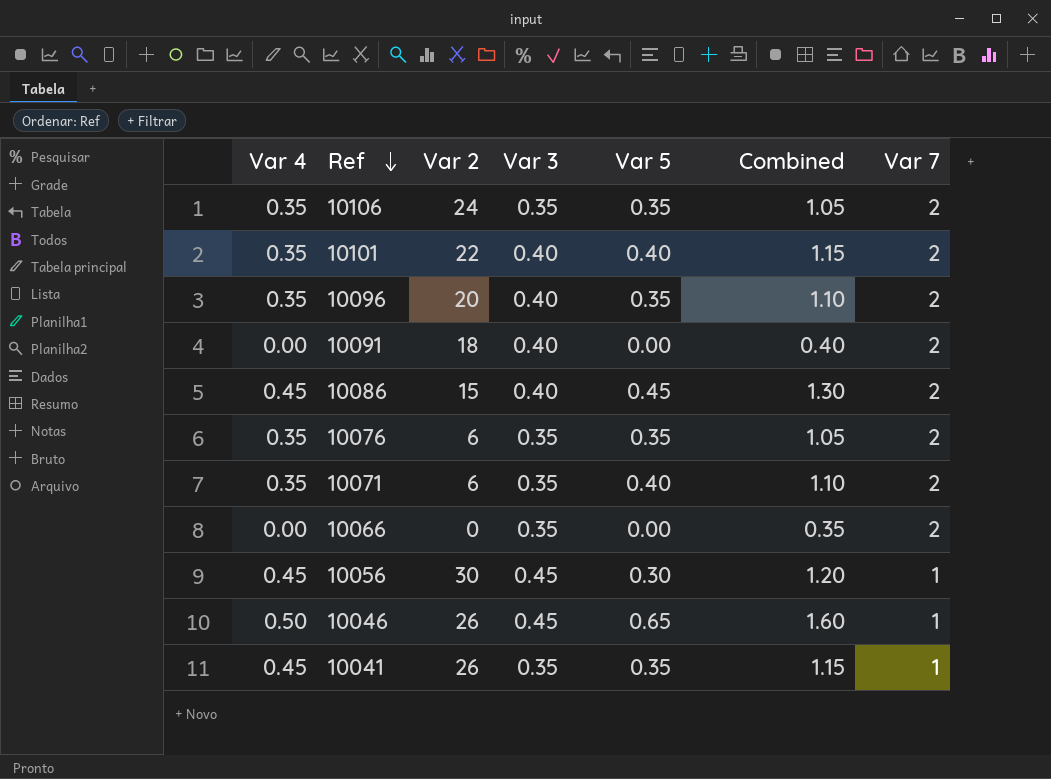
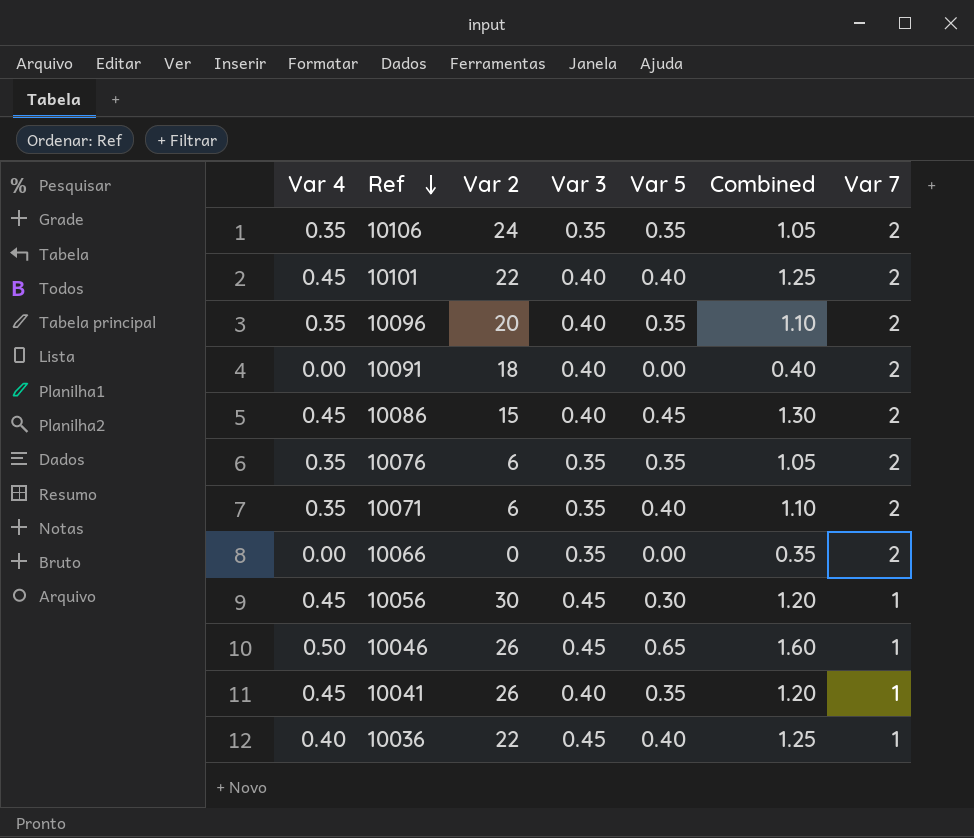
10101 | Var 4: 0.35 -> 0.45
10101 | Combined: 1.15 -> 1.25
10041 | Var 3: 0.35 -> 0.40
10041 | Combined: 1.15 -> 1.20
row 10036: none -> 0.40 | 22 | 0.45 | 0.40 | 1.25 | 1

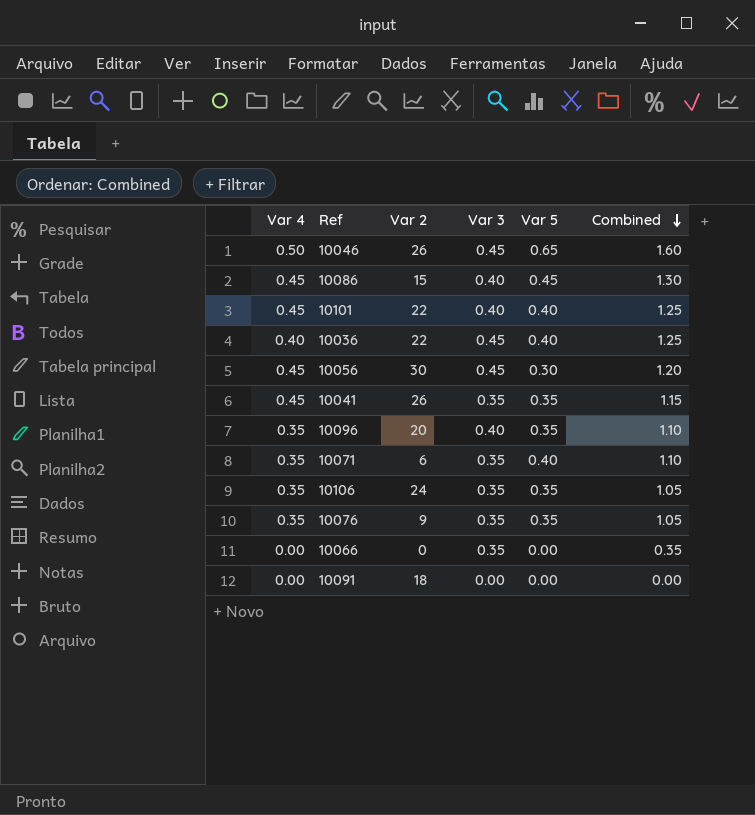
row order: Ref descending -> Combined descending
column Var 7 | position: 7 -> none
10041 | Var 3: 0.40 -> 0.35
10041 | Combined: 1.20 -> 1.15
10076 | Var 2: 6 -> 9
10091 | Var 3: 0.40 -> 0.00
10091 | Combined: 0.40 -> 0.00

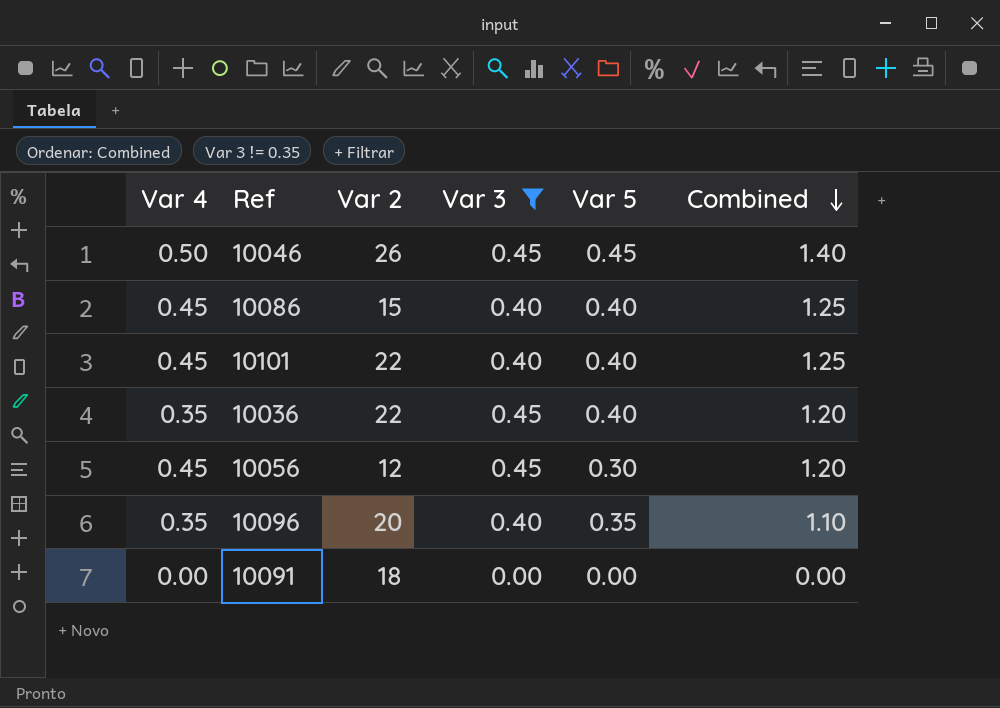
filter: none -> Var 3 != 0.35
10046 | Var 5: 0.65 -> 0.45
10046 | Combined: 1.60 -> 1.40
10086 | Var 5: 0.45 -> 0.40
10086 | Combined: 1.30 -> 1.25
10036 | Var 4: 0.40 -> 0.35
10036 | Combined: 1.25 -> 1.20
10056 | Var 2: 30 -> 12

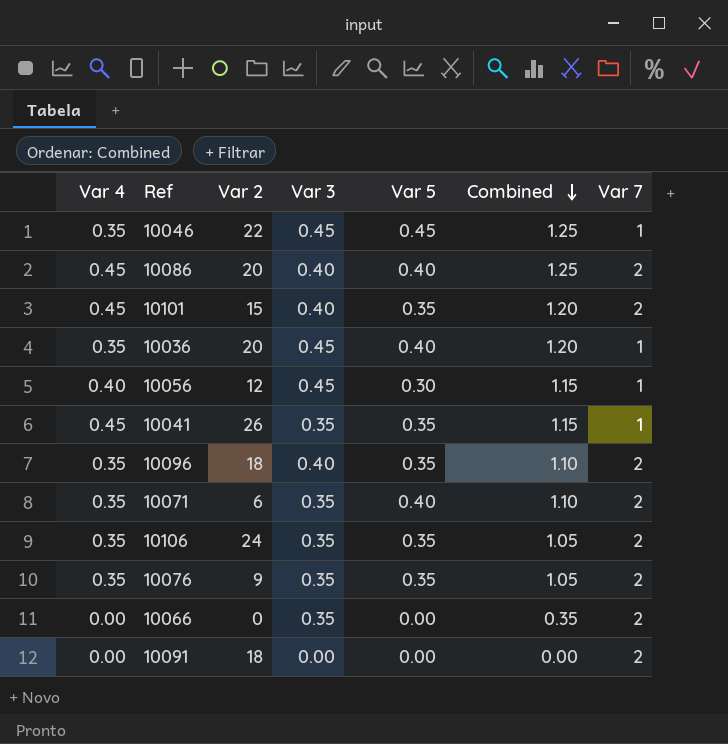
filter: Var 3 != 0.35 -> none
column Var 7 | position: none -> 7
10046 | Var 4: 0.50 -> 0.35
10046 | Var 2: 26 -> 22
10046 | Combined: 1.40 -> 1.25
10086 | Var 2: 15 -> 20
10101 | Var 2: 22 -> 15
10101 | Var 5: 0.40 -> 0.35
10101 | Combined: 1.25 -> 1.20
10036 | Var 2: 22 -> 20
10056 | Var 4: 0.45 -> 0.40
10056 | Combined: 1.20 -> 1.15
10096 | Var 2: 20 -> 18

